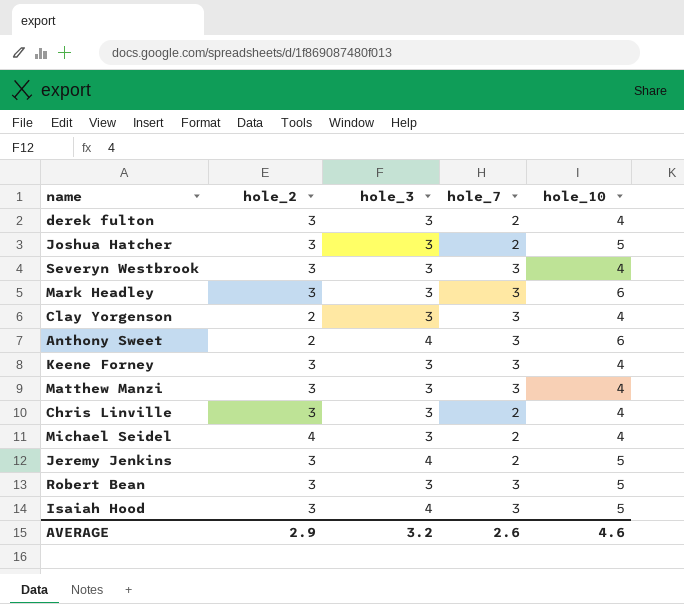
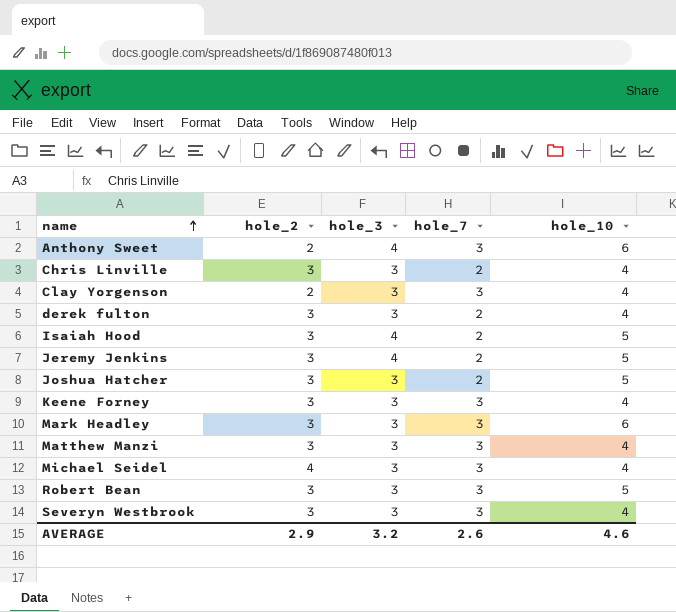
row order: none -> name ascending
Isaiah Hood | hole_7: 3 -> 2
Michael Seidel | hole_7: 2 -> 3

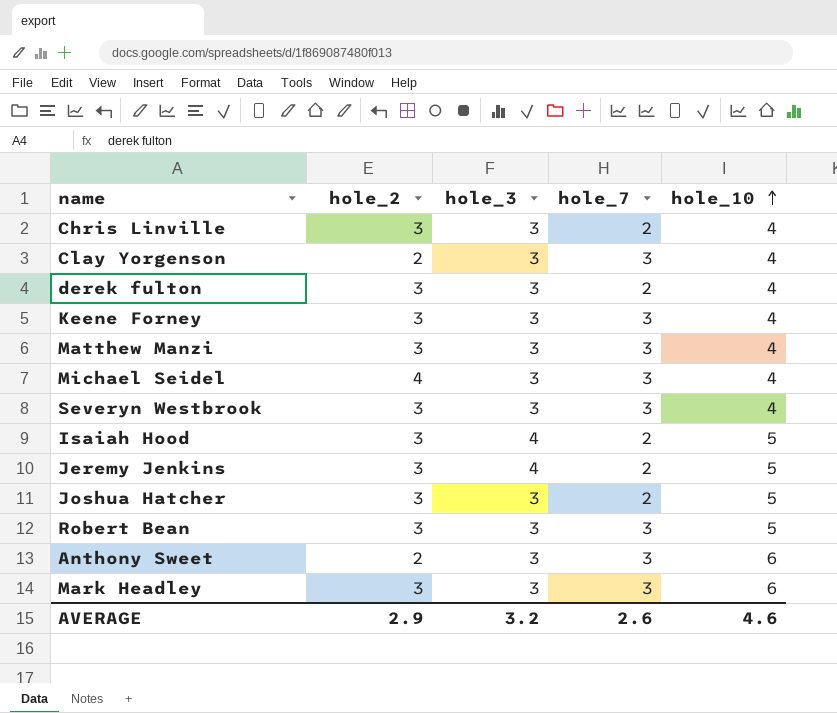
row order: name ascending -> hole_10 ascending
Anthony Sweet | hole_3: 4 -> 3

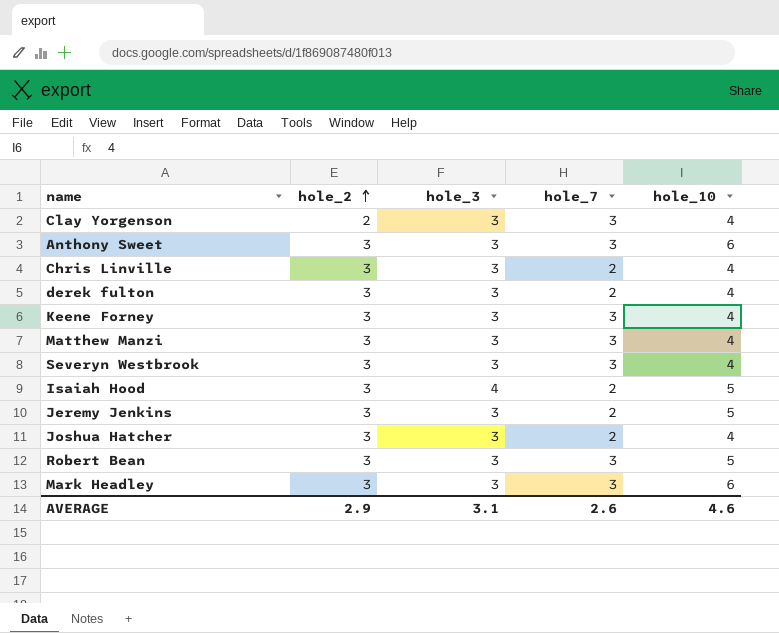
row order: hole_10 ascending -> hole_2 ascending
row Michael Seidel: 4 | 3 | 3 | 4 -> none
Anthony Sweet | hole_2: 2 -> 3
Jeremy Jenkins | hole_3: 4 -> 3
Joshua Hatcher | hole_10: 5 -> 4
AVERAGE | hole_3: 3.2 -> 3.1

